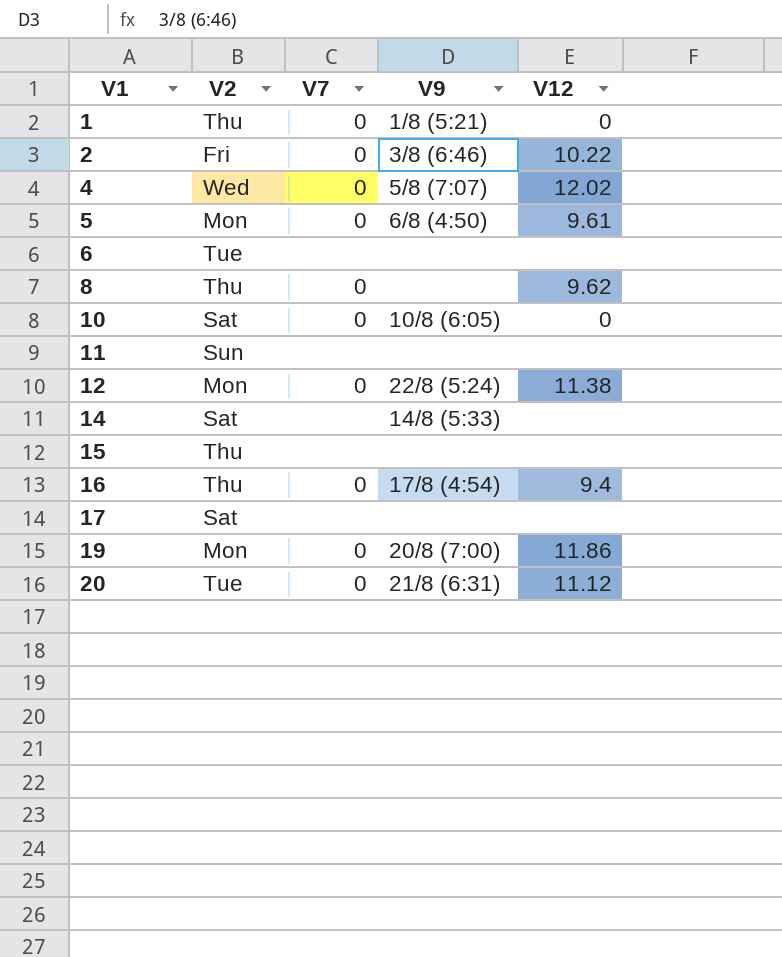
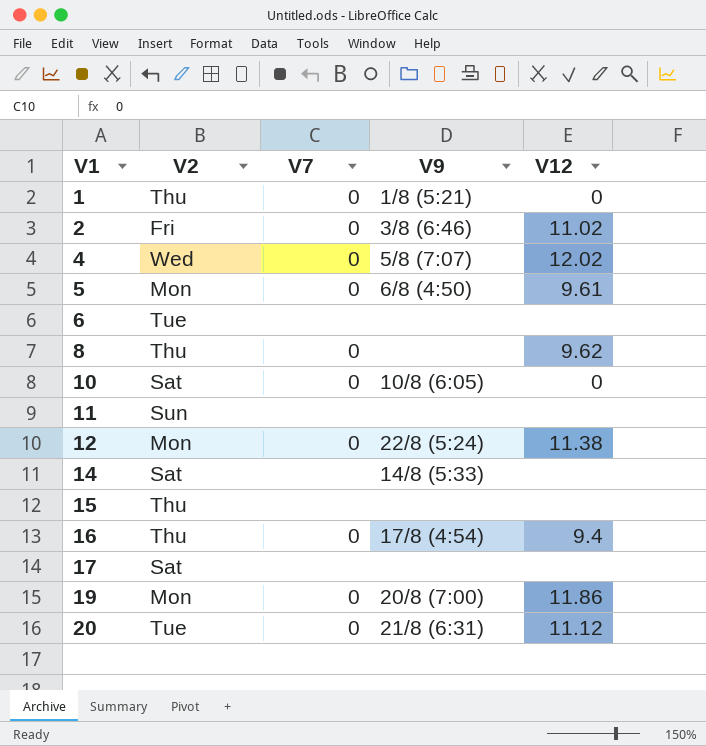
2 | V12: 10.22 -> 11.02

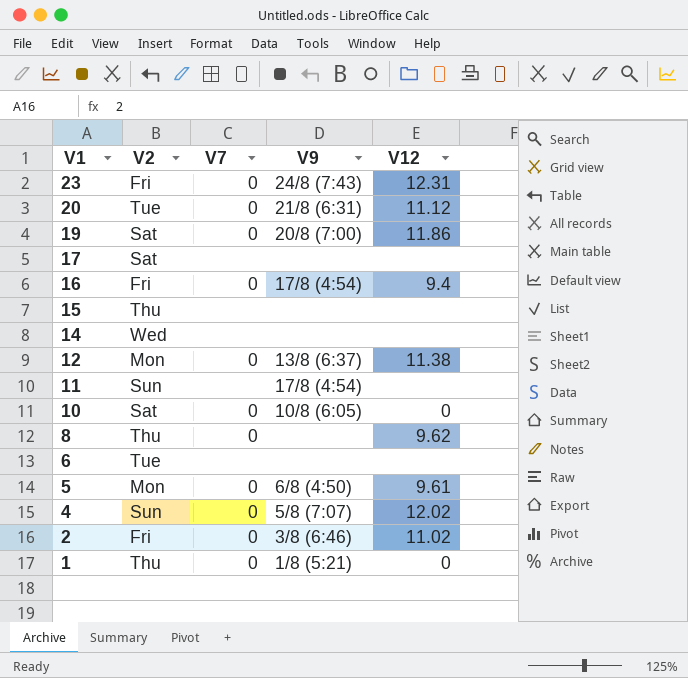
row order: V1 ascending -> V1 descending
row 23: none -> Fri | 0 | 24/8 (7:43) | 12.31
19 | V2: Mon -> Sat
16 | V2: Thu -> Fri
14 | V2: Sat -> Wed
14 | V9: 14/8 (5:33) -> none
12 | V9: 22/8 (5:24) -> 13/8 (6:37)
11 | V9: none -> 17/8 (4:54)
4 | V2: Wed -> Sun

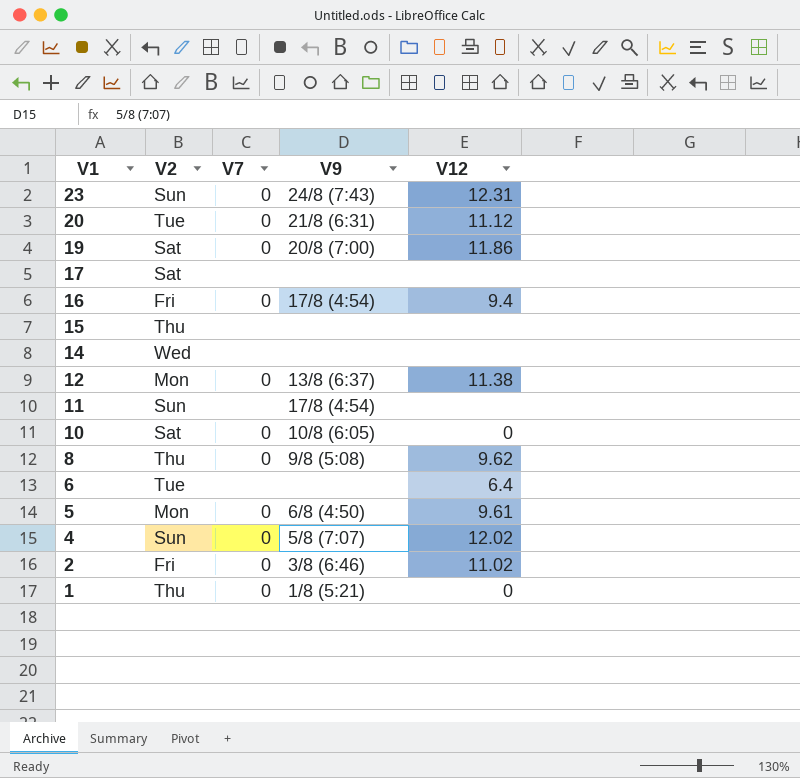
23 | V2: Fri -> Sun
8 | V9: none -> 9/8 (5:08)
6 | V12: none -> 6.4

